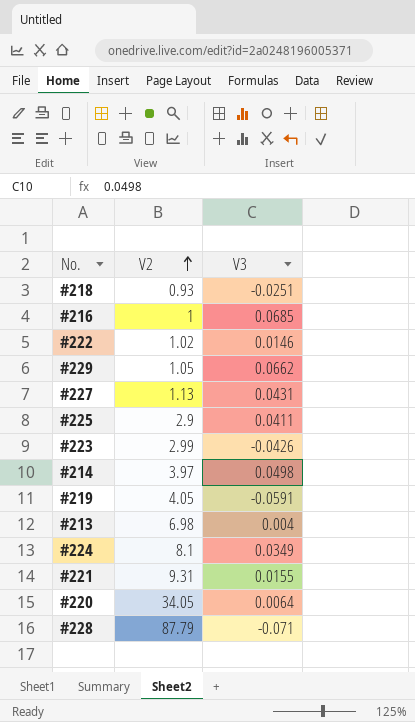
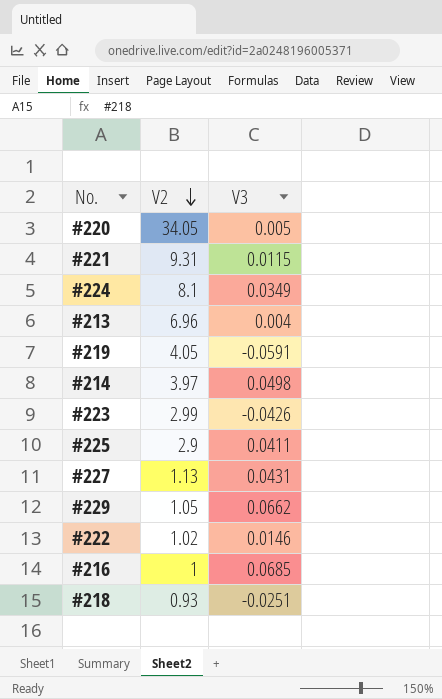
row order: V2 ascending -> V2 descending
row #228: 87.79 | -0.071 -> none
#220 | V3: 0.0064 -> 0.005
#221 | V3: 0.0155 -> 0.0115
#213 | V2: 6.98 -> 6.96

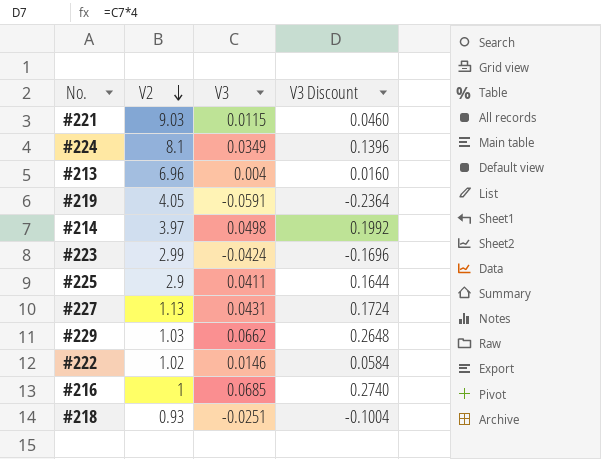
column V3 Discount | formula: none -> [V3] * 4
row #220: 34.05 | 0.005 -> none
#221 | V2: 9.31 -> 9.03
#223 | V3: -0.0426 -> -0.0424
#229 | V2: 1.05 -> 1.03

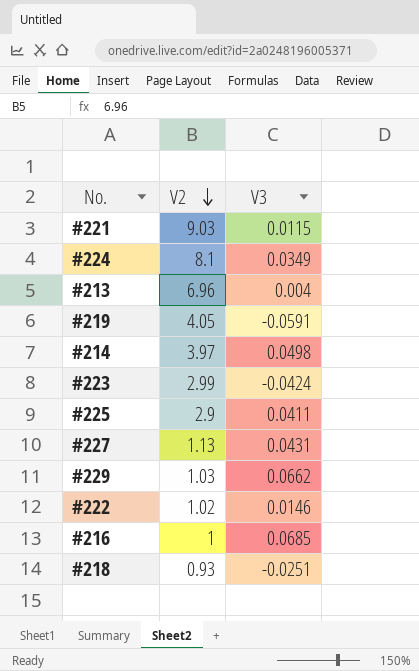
column V3 Discount | formula: [V3] * 4 -> none

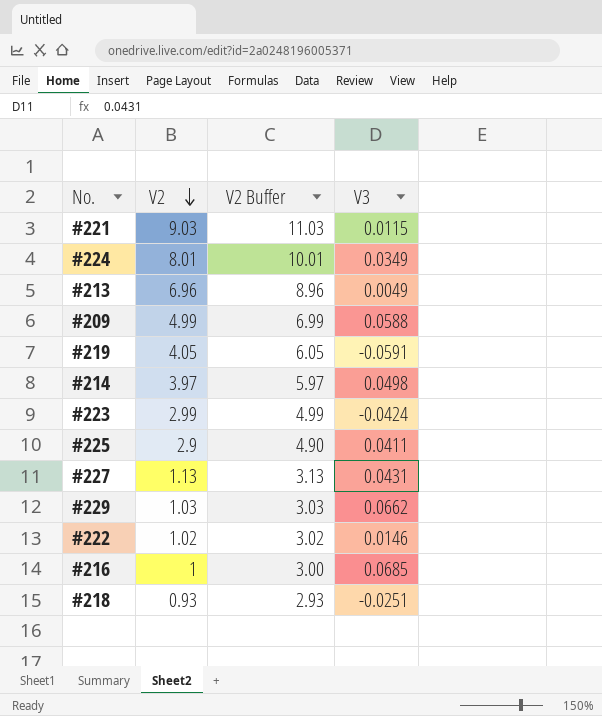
column V2 Buffer | formula: none -> [V2] + 2
#224 | V2: 8.1 -> 8.01
#213 | V3: 0.004 -> 0.0049
row #209: none -> 4.99 | 6.99 | 0.0588

